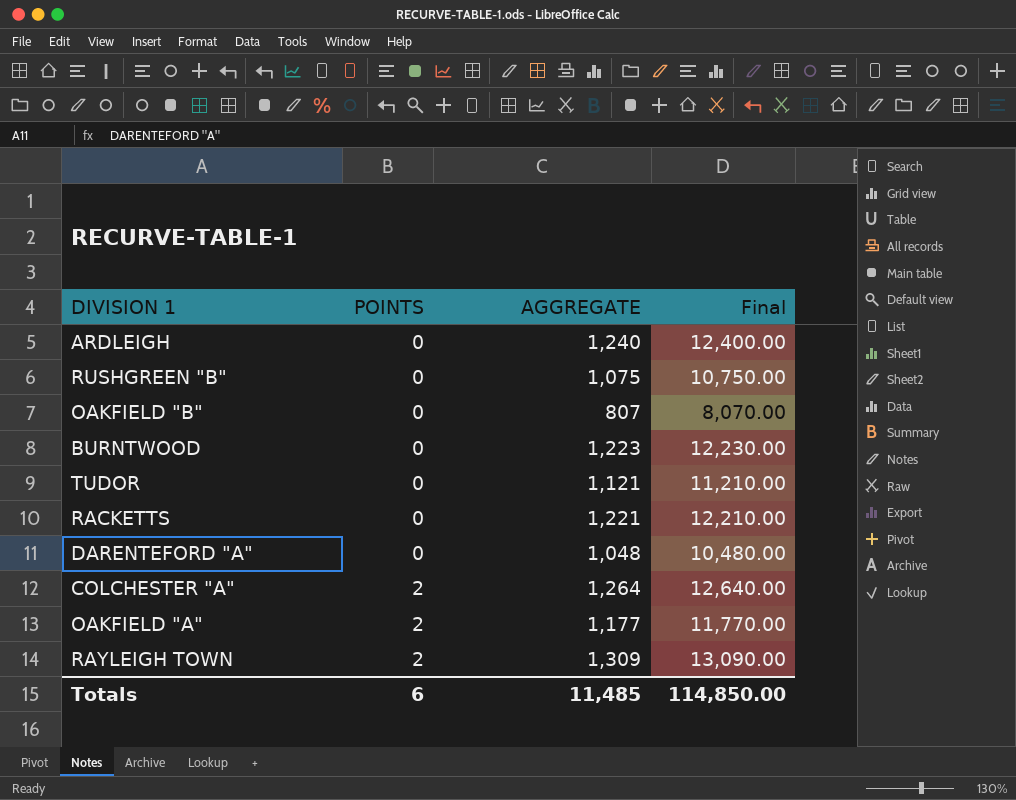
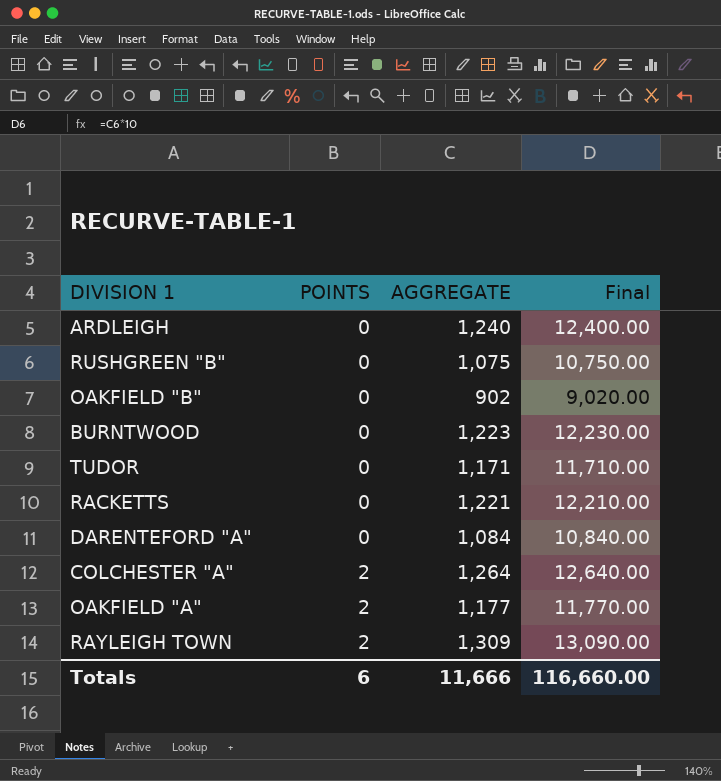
OAKFIELD "B" | AGGREGATE: 807 -> 902
OAKFIELD "B" | Final: 8,070.00 -> 9,020.00
TUDOR | AGGREGATE: 1,121 -> 1,171
TUDOR | Final: 11,210.00 -> 11,710.00
DARENTEFORD "A" | AGGREGATE: 1,048 -> 1,084
DARENTEFORD "A" | Final: 10,480.00 -> 10,840.00
Totals | AGGREGATE: 11,485 -> 11,666
Totals | Final: 114,850.00 -> 116,660.00

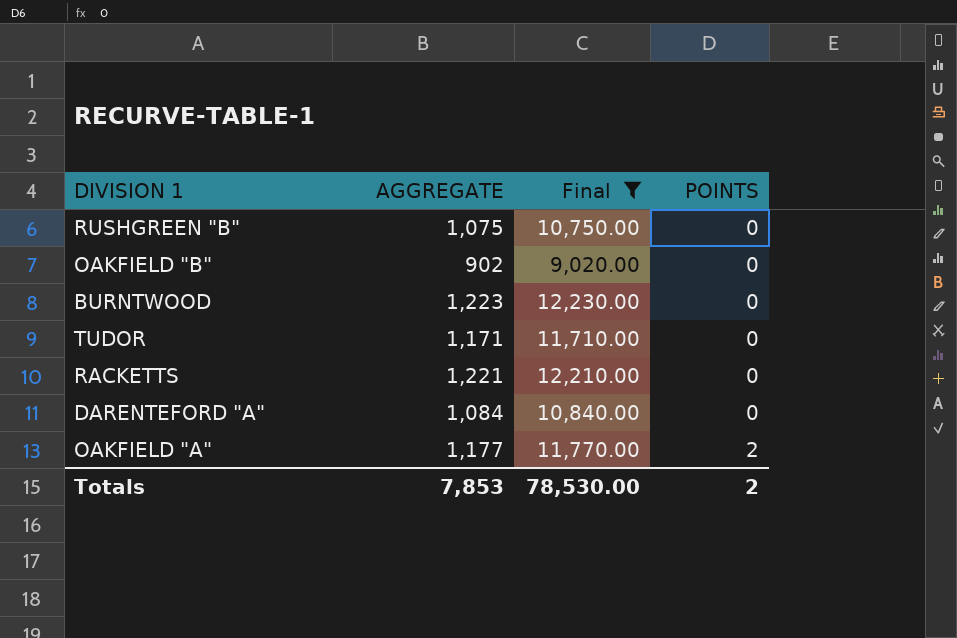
filter: none -> Final <= 12,230.00
column POINTS | position: 2 -> 4
Totals | AGGREGATE: 11,666 -> 7,853
Totals | Final: 116,660.00 -> 78,530.00
Totals | POINTS: 6 -> 2

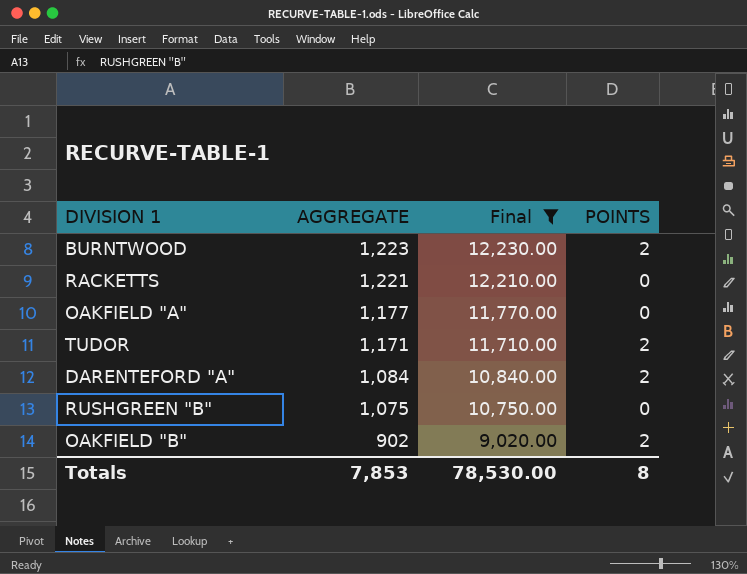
row order: POINTS ascending -> AGGREGATE descending
BURNTWOOD | POINTS: 0 -> 2
OAKFIELD "A" | POINTS: 2 -> 0
TUDOR | POINTS: 0 -> 2
DARENTEFORD "A" | POINTS: 0 -> 2
OAKFIELD "B" | POINTS: 0 -> 2
Totals | POINTS: 2 -> 8

